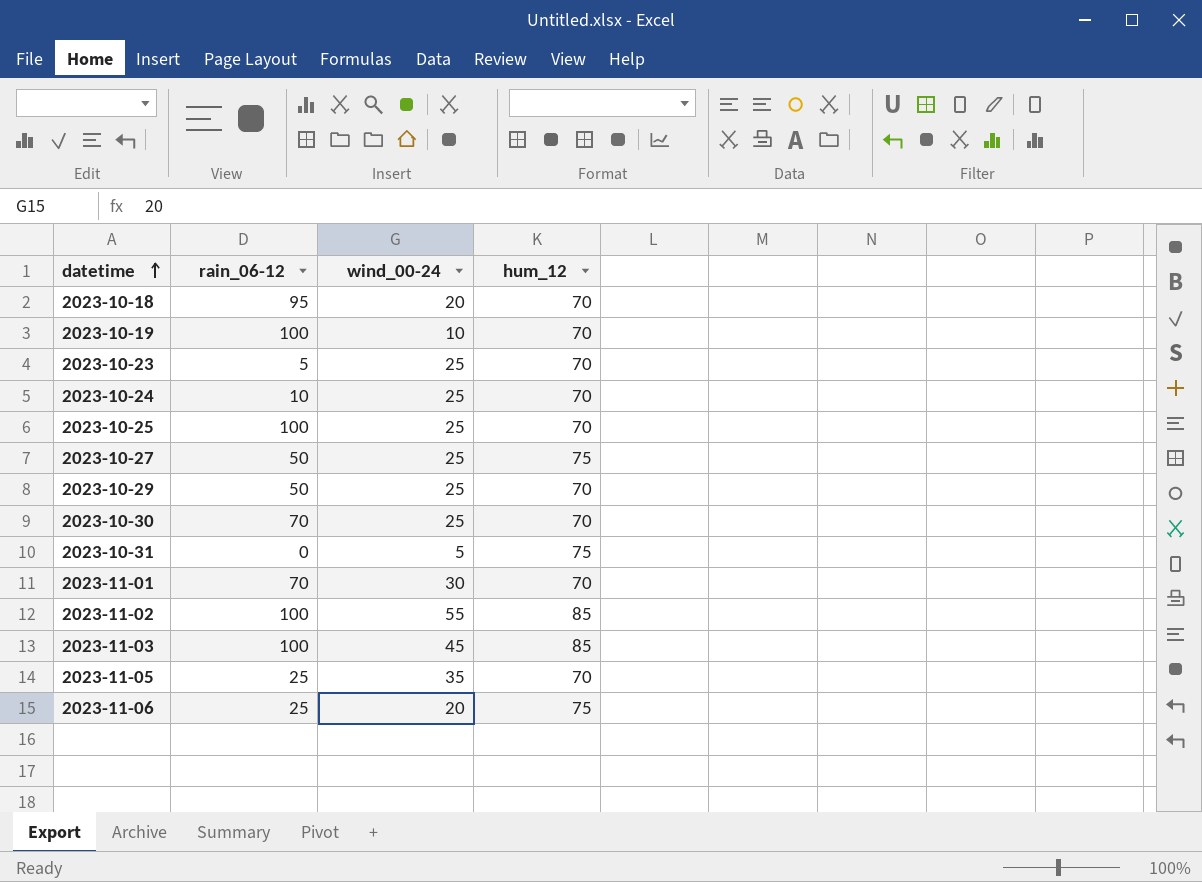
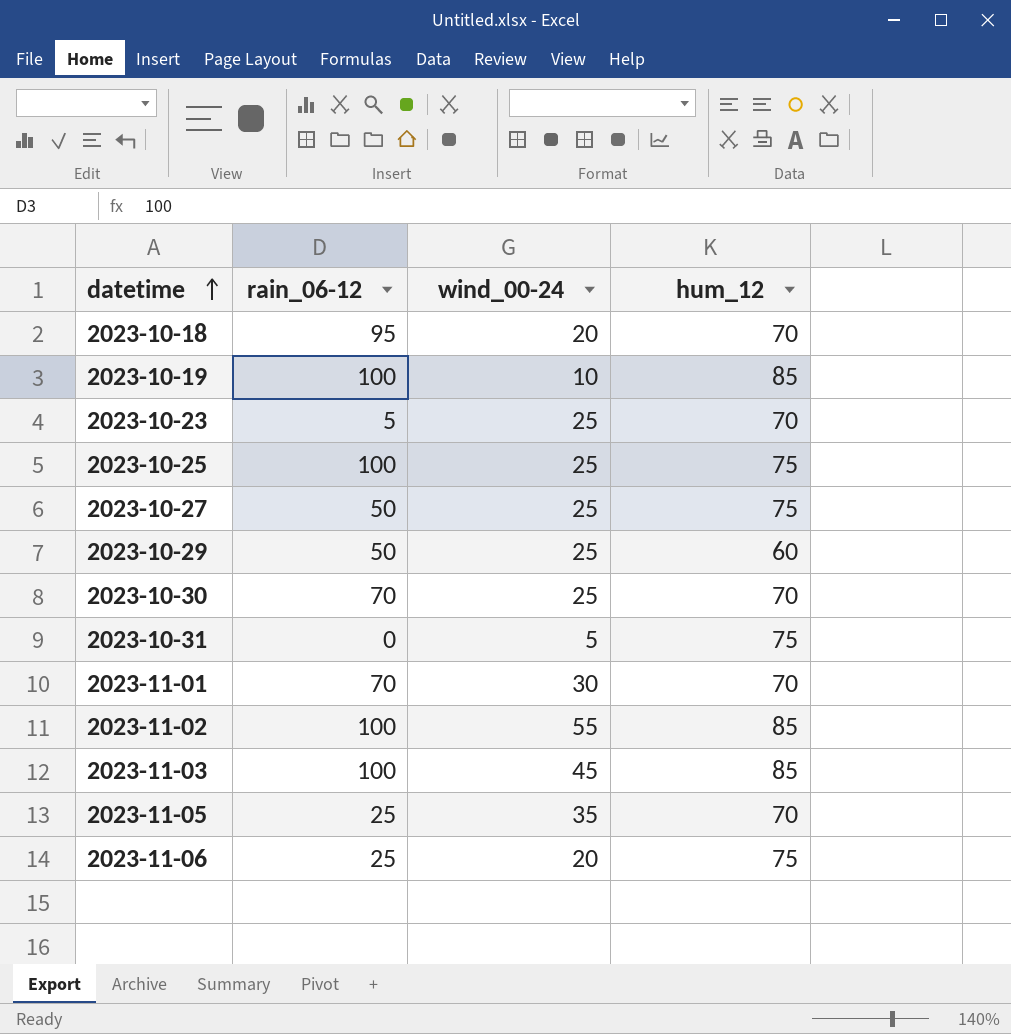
row 2023-10-24: 10 | 25 | 70 -> none
2023-10-19 | hum_12: 70 -> 85
2023-10-25 | hum_12: 70 -> 75
2023-10-29 | hum_12: 70 -> 60

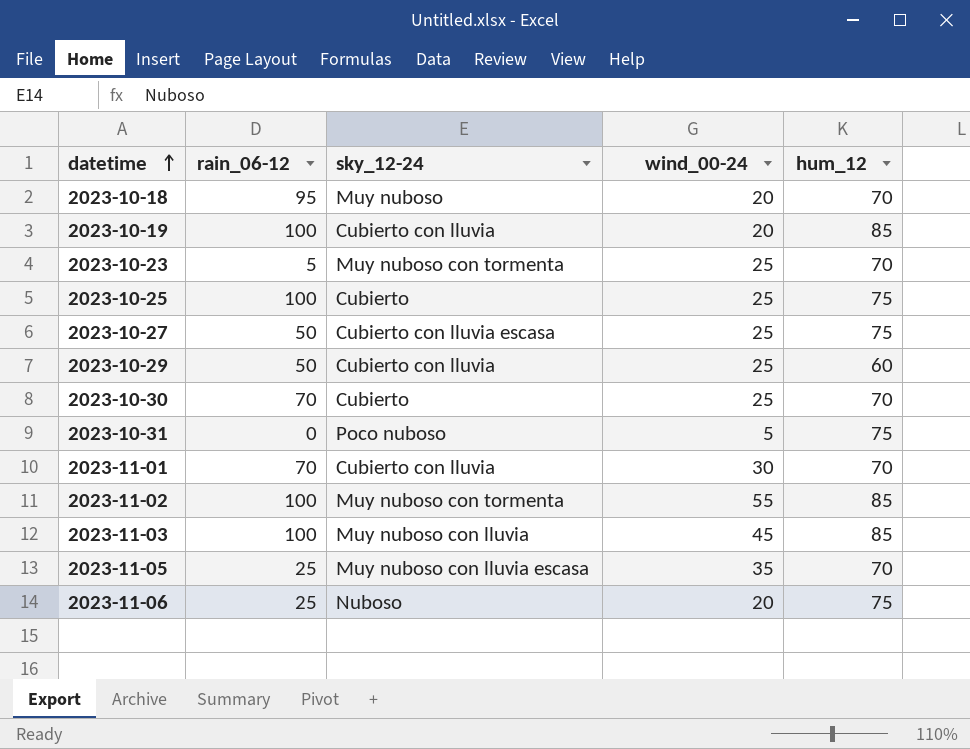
column sky_12-24 | position: none -> 3
2023-10-19 | wind_00-24: 10 -> 20

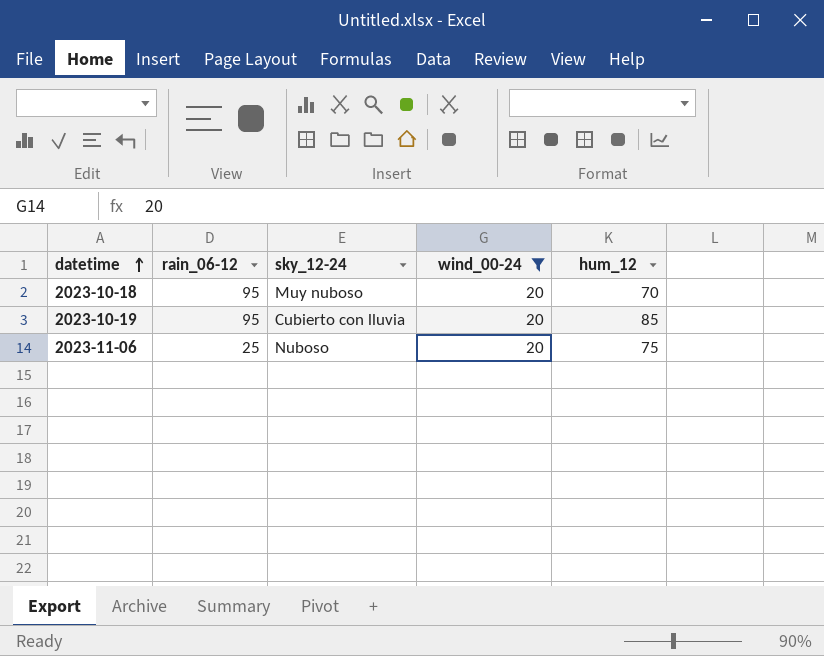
filter: none -> wind_00-24 = 20
2023-10-19 | rain_06-12: 100 -> 95

